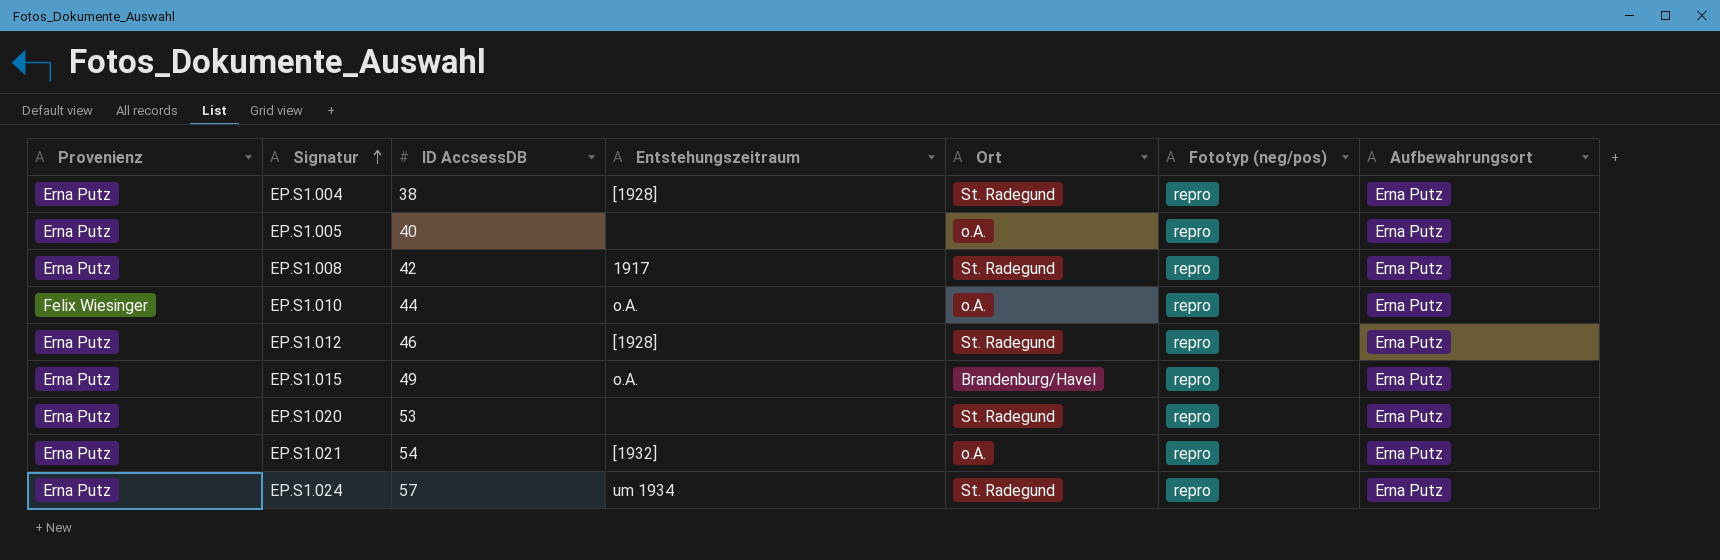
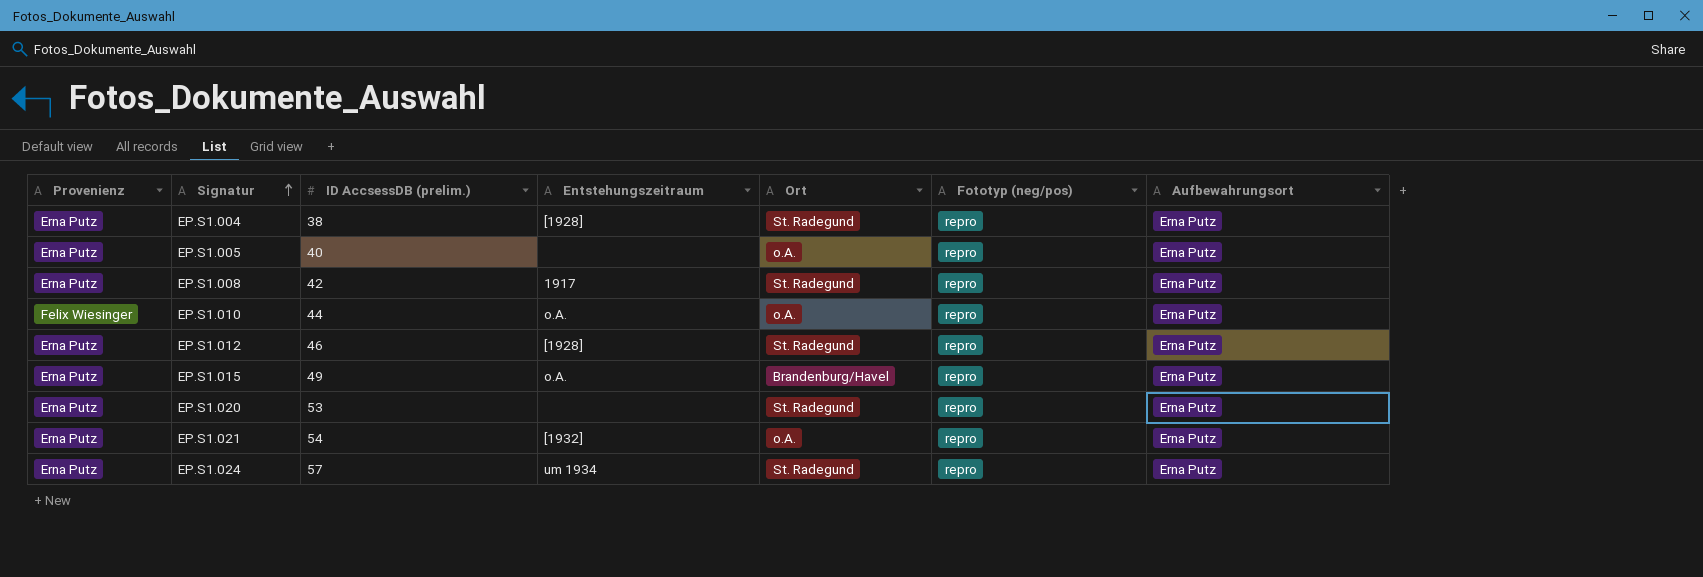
column name: ID AccsessDB -> ID AccsessDB (prelim.)

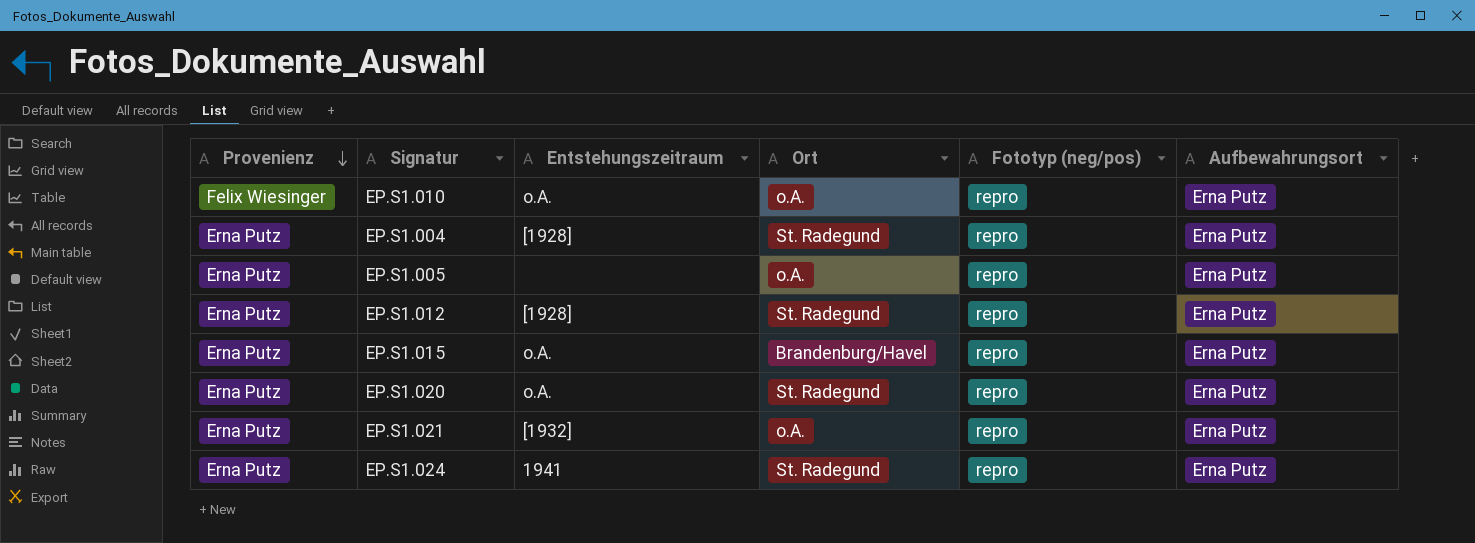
row order: Signatur ascending -> Provenienz descending
column ID AccsessDB (prelim.) | position: 3 -> none
row EP.S1.008: Erna Putz | 42 | 1917 | St. Radegund | repro | Erna Putz -> none
EP.S1.020 | Entstehungszeitraum: none -> o.A.
EP.S1.024 | Entstehungszeitraum: um 1934 -> 1941

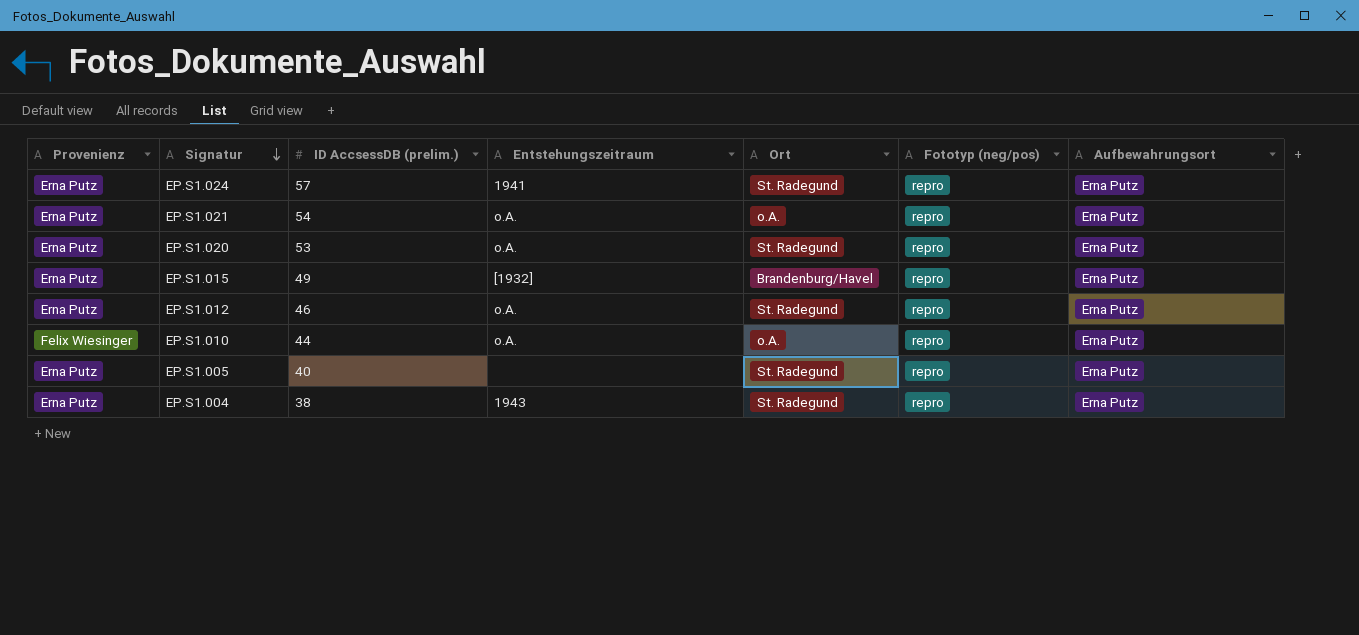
row order: Provenienz descending -> Signatur descending
column ID AccsessDB (prelim.) | position: none -> 3
EP.S1.021 | Entstehungszeitraum: [1932] -> o.A.
EP.S1.015 | Entstehungszeitraum: o.A. -> [1932]
EP.S1.012 | Entstehungszeitraum: [1928] -> o.A.
EP.S1.005 | Ort: o.A. -> St. Radegund
EP.S1.004 | Entstehungszeitraum: [1928] -> 1943

